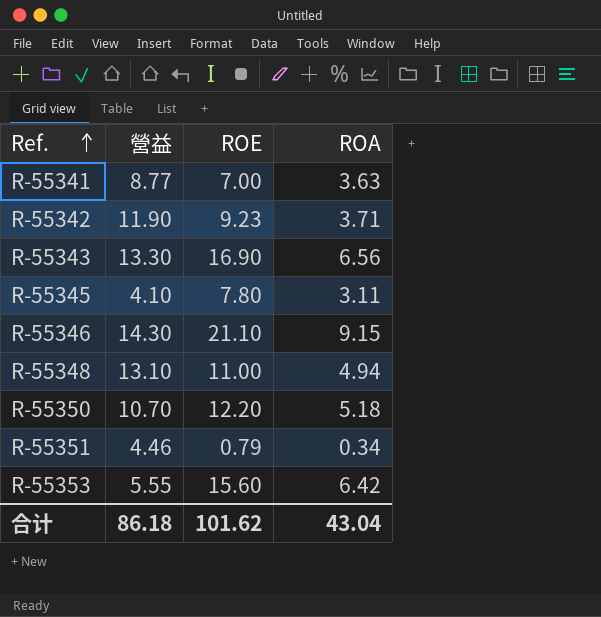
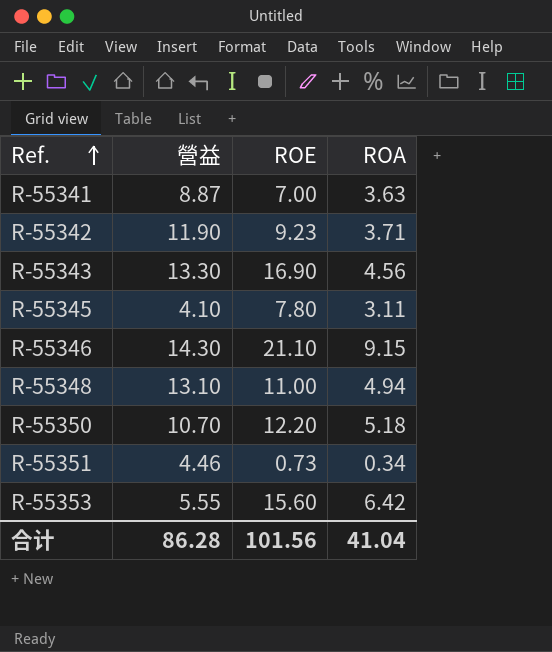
R-55341 | 營益: 8.77 -> 8.87
R-55343 | ROA: 6.56 -> 4.56
R-55351 | ROE: 0.79 -> 0.73
合计 | 營益: 86.18 -> 86.28
合计 | ROE: 101.62 -> 101.56
合计 | ROA: 43.04 -> 41.04

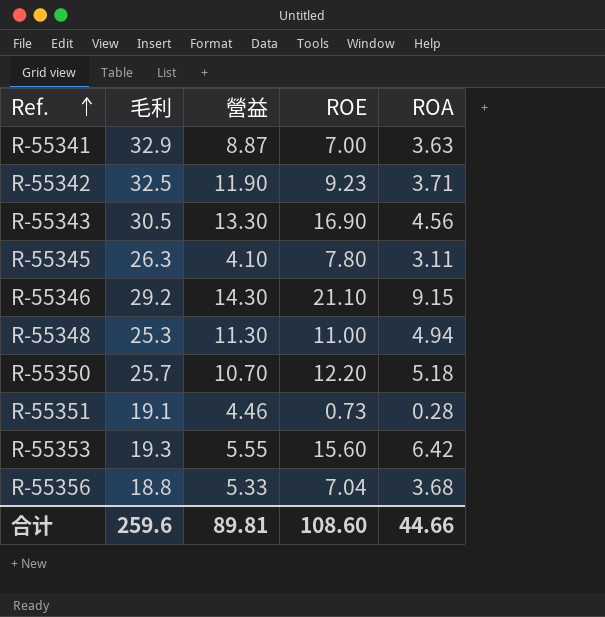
column 毛利 | position: none -> 2
R-55348 | 營益: 13.10 -> 11.30
R-55351 | ROA: 0.34 -> 0.28
row R-55356: none -> 18.8 | 5.33 | 7.04 | 3.68
合计 | 營益: 86.28 -> 89.81
合计 | ROE: 101.56 -> 108.60
合计 | ROA: 41.04 -> 44.66

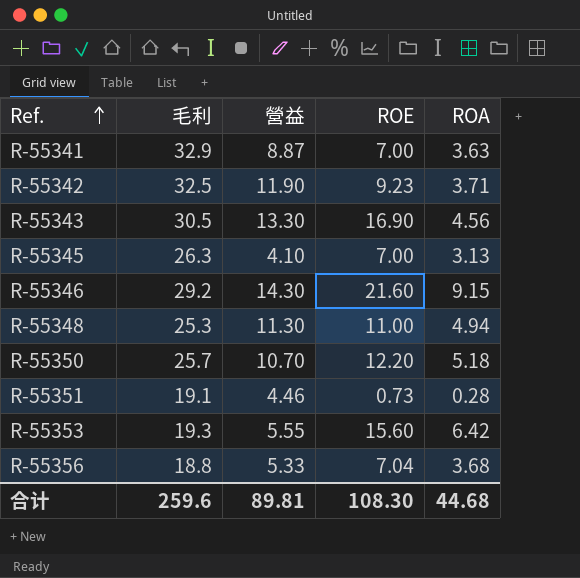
R-55345 | ROE: 7.80 -> 7.00
R-55345 | ROA: 3.11 -> 3.13
R-55346 | ROE: 21.10 -> 21.60
合计 | ROE: 108.60 -> 108.30
合计 | ROA: 44.66 -> 44.68

